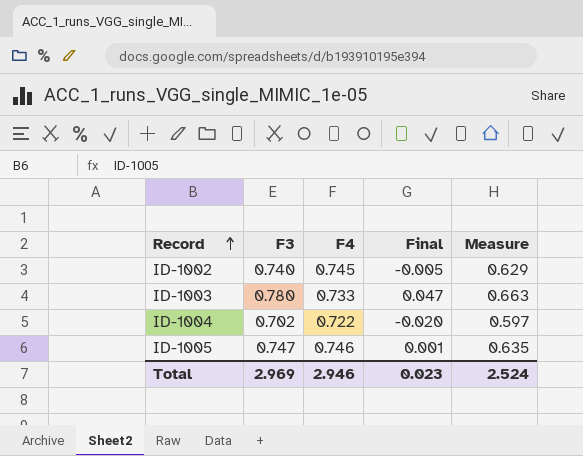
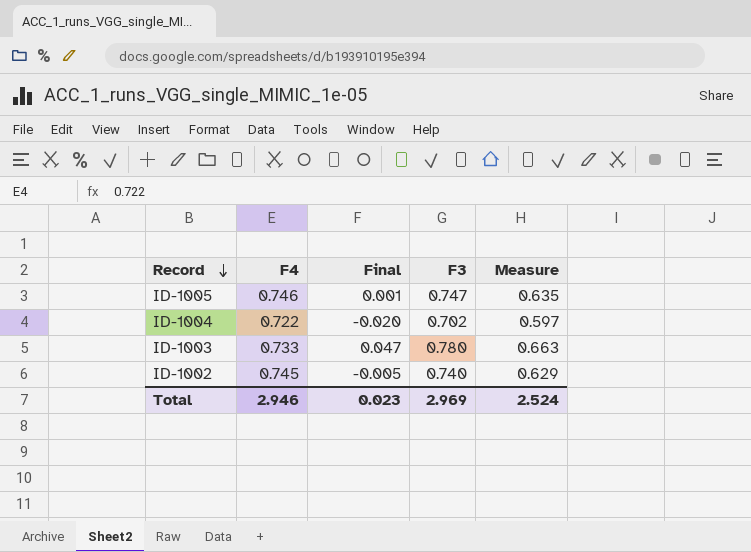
row order: Record ascending -> Record descending
column F3 | position: 2 -> 4

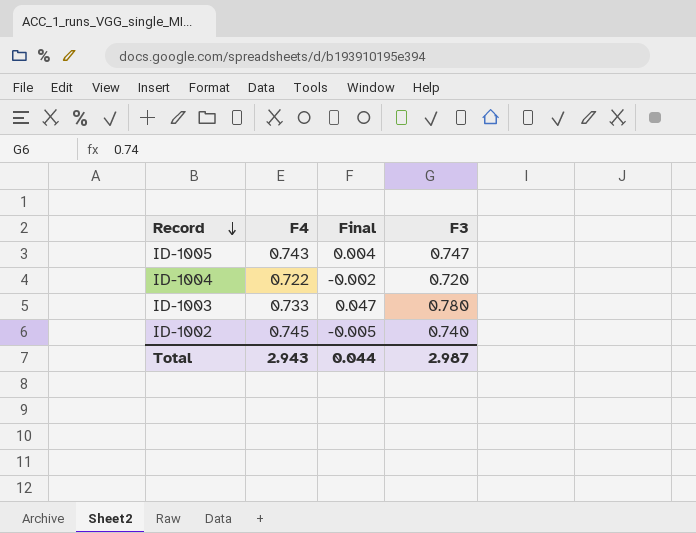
column Measure | formula: [F3] * 0.85 -> none
ID-1005 | F4: 0.746 -> 0.743
ID-1005 | Final: 0.001 -> 0.004
ID-1004 | Final: -0.020 -> -0.002
ID-1004 | F3: 0.702 -> 0.720
Total | F4: 2.946 -> 2.943
Total | Final: 0.023 -> 0.044
Total | F3: 2.969 -> 2.987

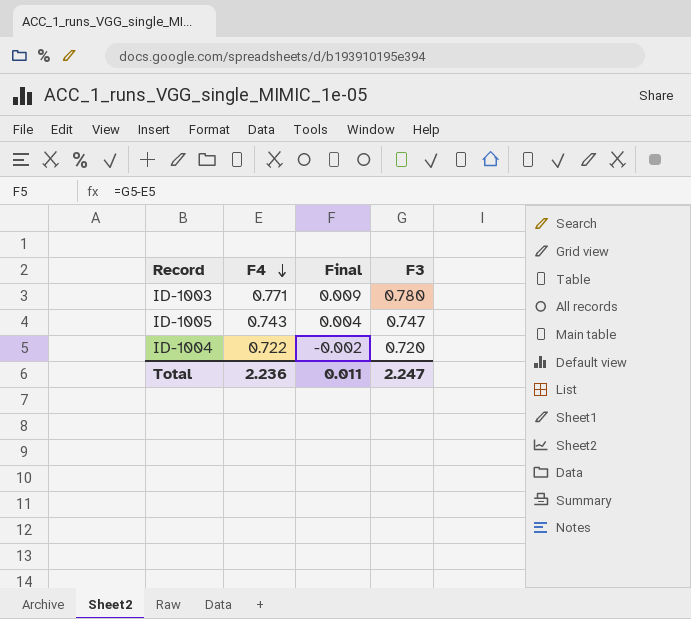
row order: Record descending -> F4 descending
row ID-1002: 0.745 | -0.005 | 0.740 -> none
ID-1003 | F4: 0.733 -> 0.771
ID-1003 | Final: 0.047 -> 0.009
Total | F4: 2.943 -> 2.236
Total | Final: 0.044 -> 0.011
Total | F3: 2.987 -> 2.247

